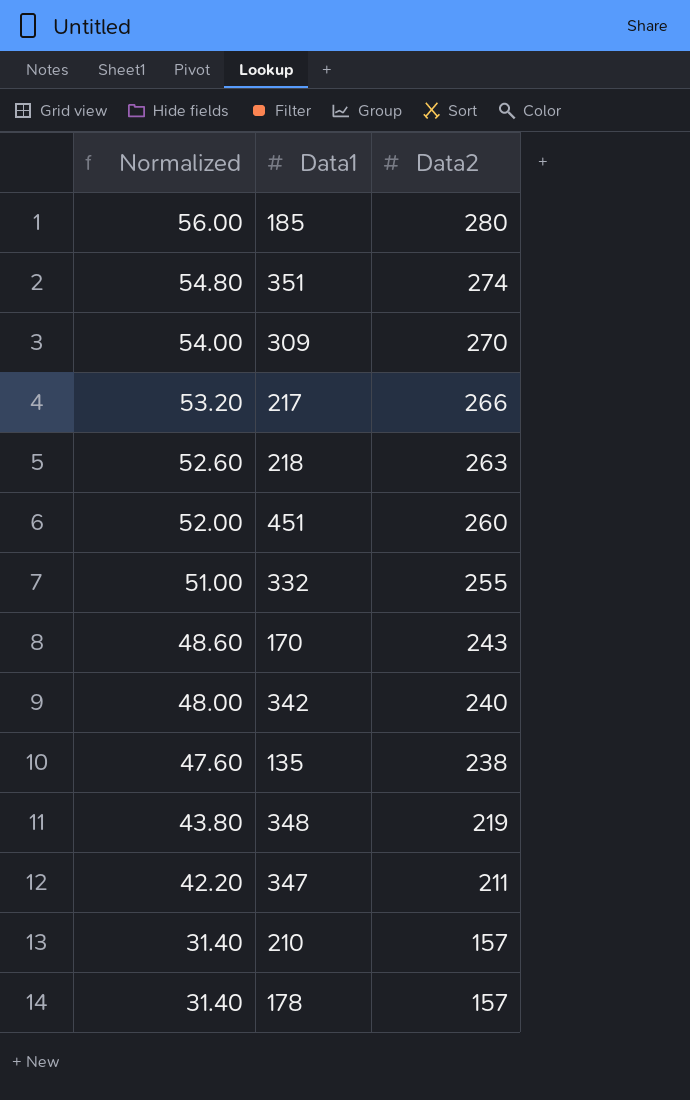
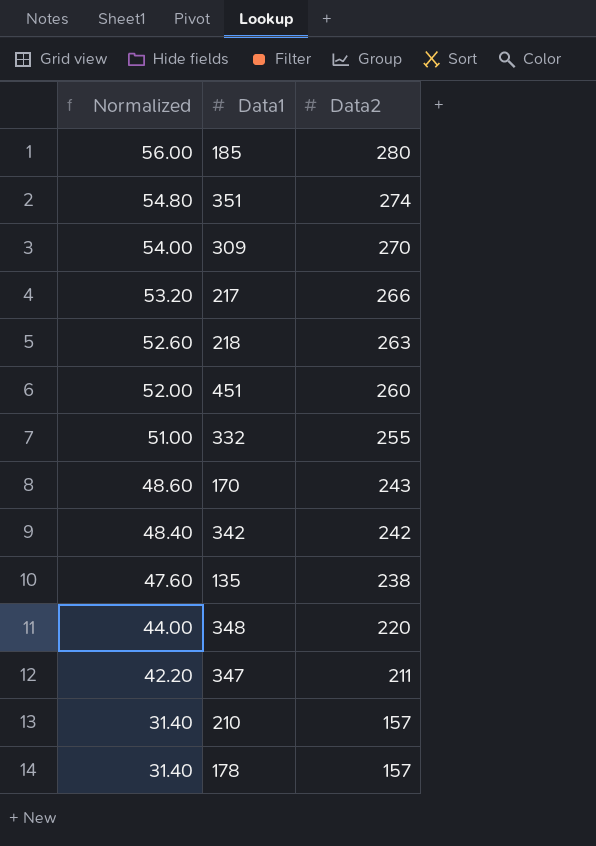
342 | Normalized: 48.00 -> 48.40
342 | Data2: 240 -> 242
348 | Normalized: 43.80 -> 44.00
348 | Data2: 219 -> 220

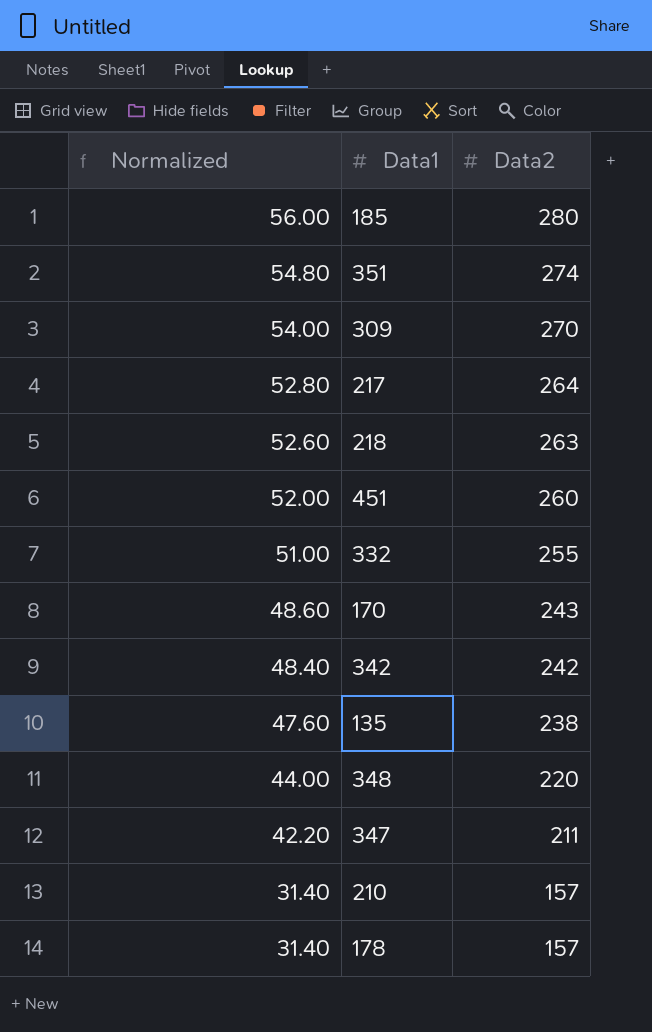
217 | Normalized: 53.20 -> 52.80
217 | Data2: 266 -> 264

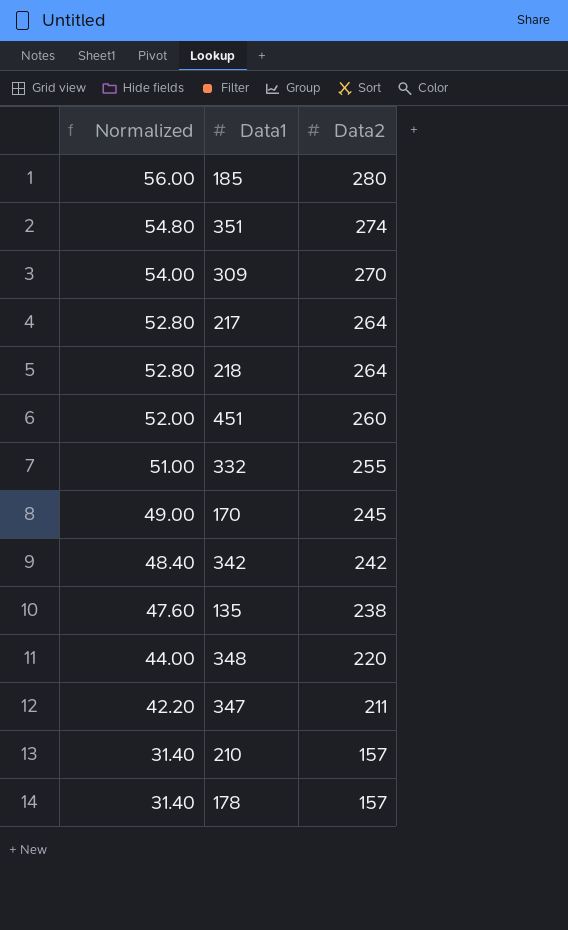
218 | Normalized: 52.60 -> 52.80
218 | Data2: 263 -> 264
170 | Normalized: 48.60 -> 49.00
170 | Data2: 243 -> 245

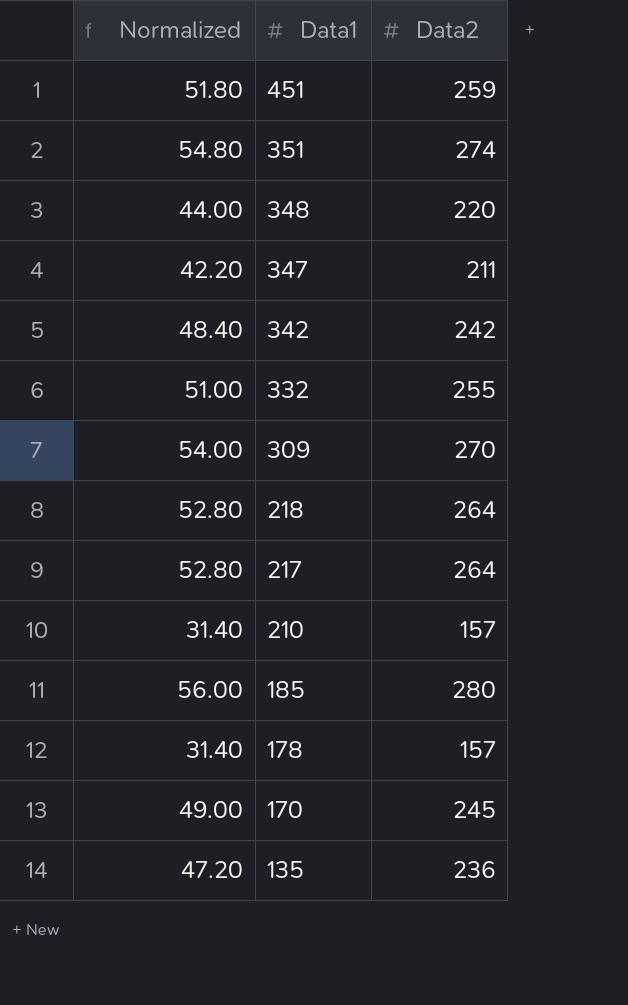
row order: Normalized descending -> Data1 descending
451 | Normalized: 52.00 -> 51.80
451 | Data2: 260 -> 259
135 | Normalized: 47.60 -> 47.20
135 | Data2: 238 -> 236

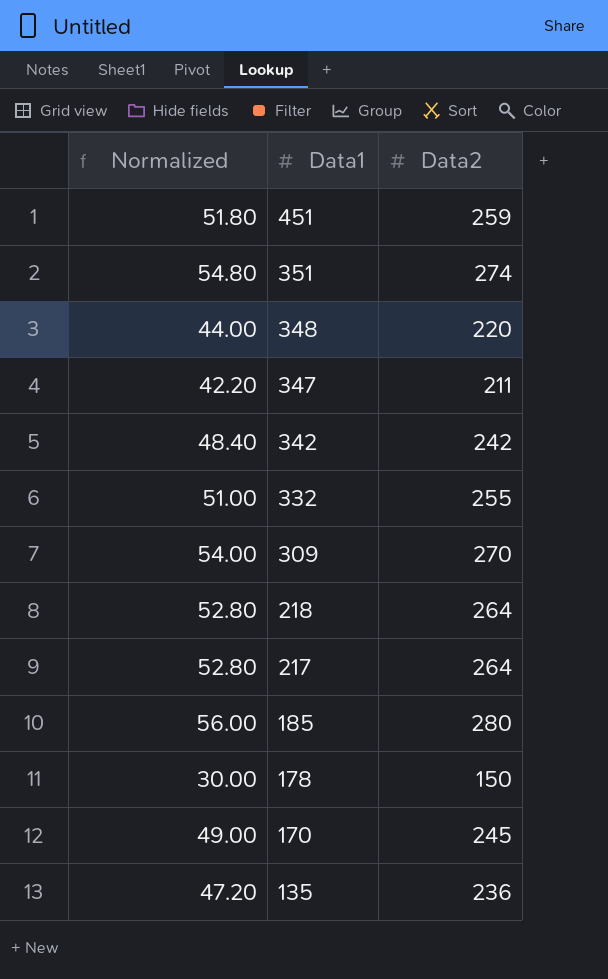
row 210: 31.40 | 157 -> none
178 | Normalized: 31.40 -> 30.00
178 | Data2: 157 -> 150

